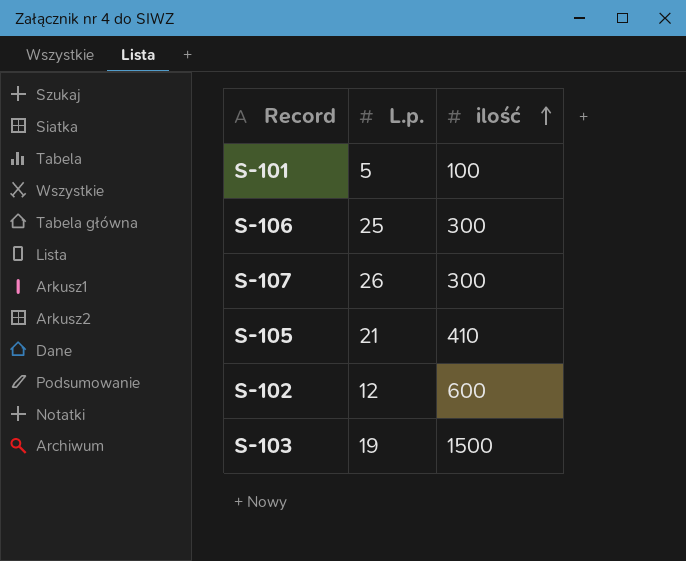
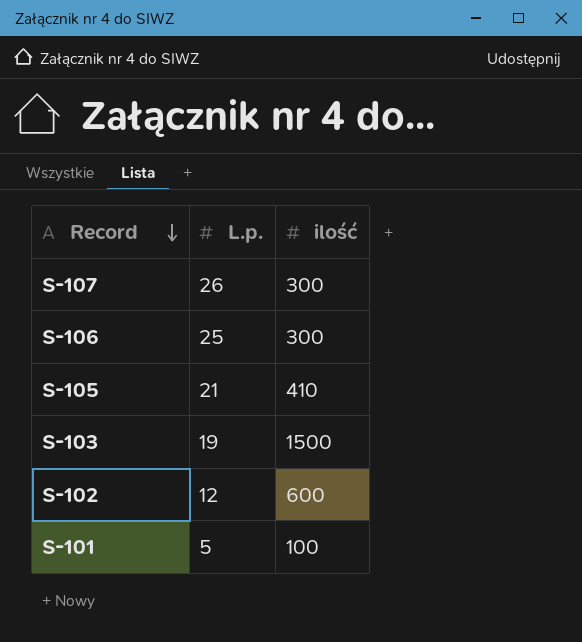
row order: ilość ascending -> Record descending

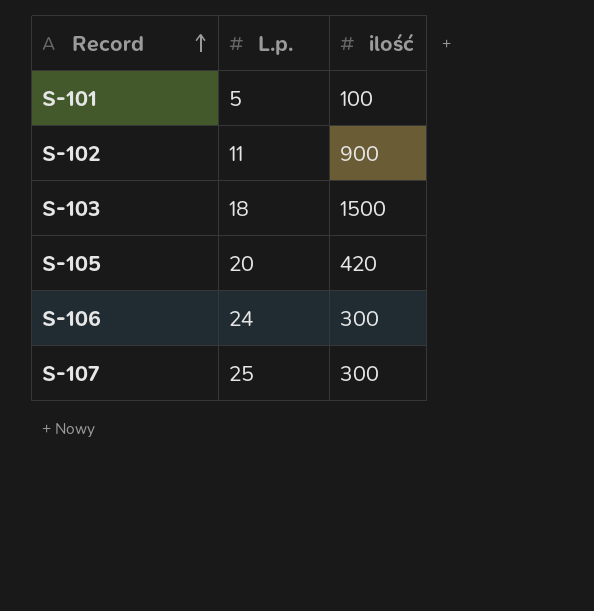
row order: Record descending -> Record ascending
S-102 | L.p.: 12 -> 11
S-102 | ilość: 600 -> 900
S-103 | L.p.: 19 -> 18
S-105 | L.p.: 21 -> 20
S-105 | ilość: 410 -> 420
S-106 | L.p.: 25 -> 24
S-107 | L.p.: 26 -> 25

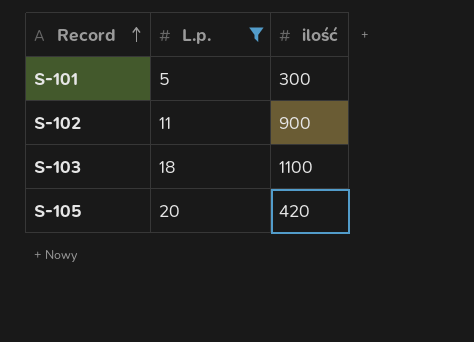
filter: none -> L.p. <= 20
S-101 | ilość: 100 -> 300
S-103 | ilość: 1500 -> 1100

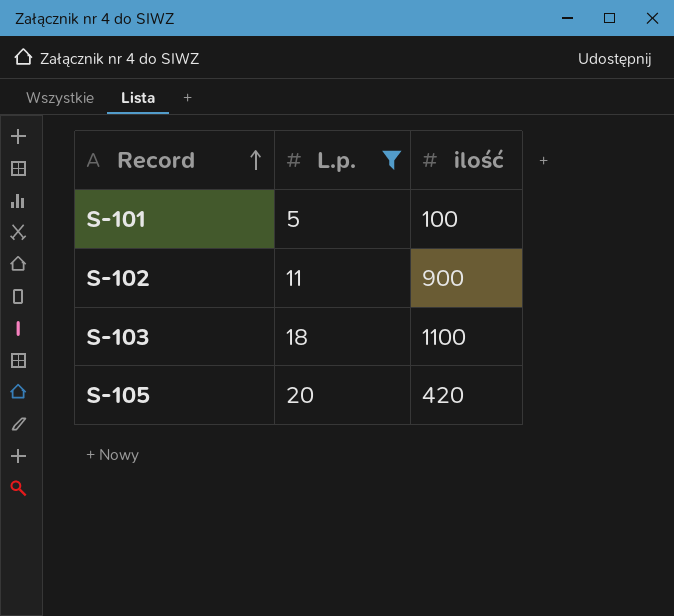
S-101 | ilość: 300 -> 100

